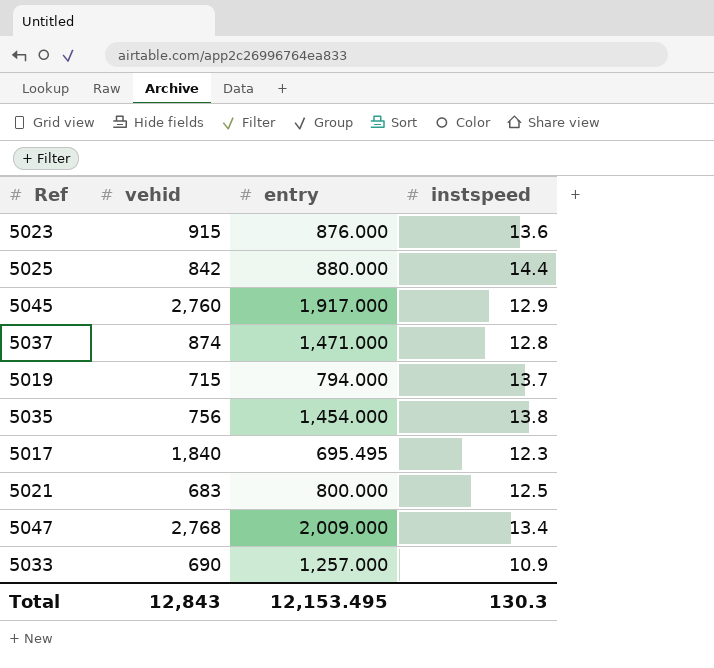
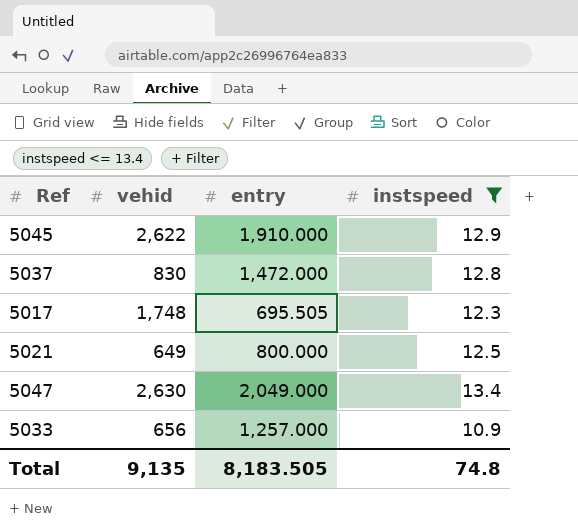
filter: none -> instspeed <= 13.4
5045 | vehid: 2,760 -> 2,622
5045 | entry: 1,917.000 -> 1,910.000
5037 | vehid: 874 -> 830
5037 | entry: 1,471.000 -> 1,472.000
5017 | vehid: 1,840 -> 1,748
5017 | entry: 695.495 -> 695.505
5021 | vehid: 683 -> 649
5047 | vehid: 2,768 -> 2,630
5047 | entry: 2,009.000 -> 2,049.000
5033 | vehid: 690 -> 656
Total | vehid: 12,843 -> 9,135
Total | entry: 12,153.495 -> 8,183.505
Total | instspeed: 130.3 -> 74.8

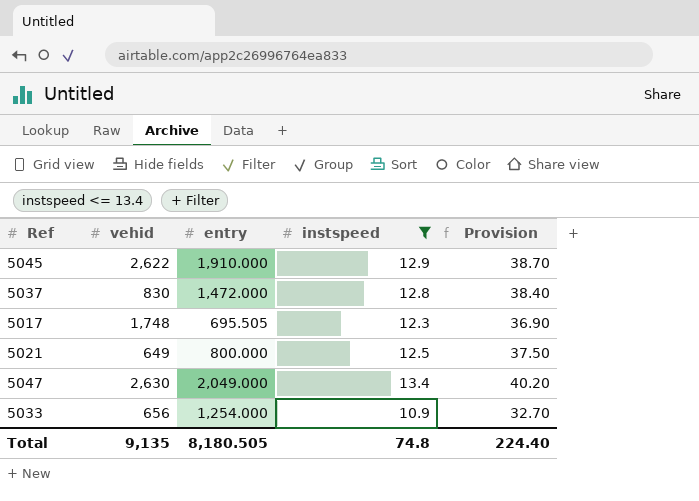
column Provision | formula: none -> [instspeed] * 3
5033 | entry: 1,257.000 -> 1,254.000
Total | entry: 8,183.505 -> 8,180.505

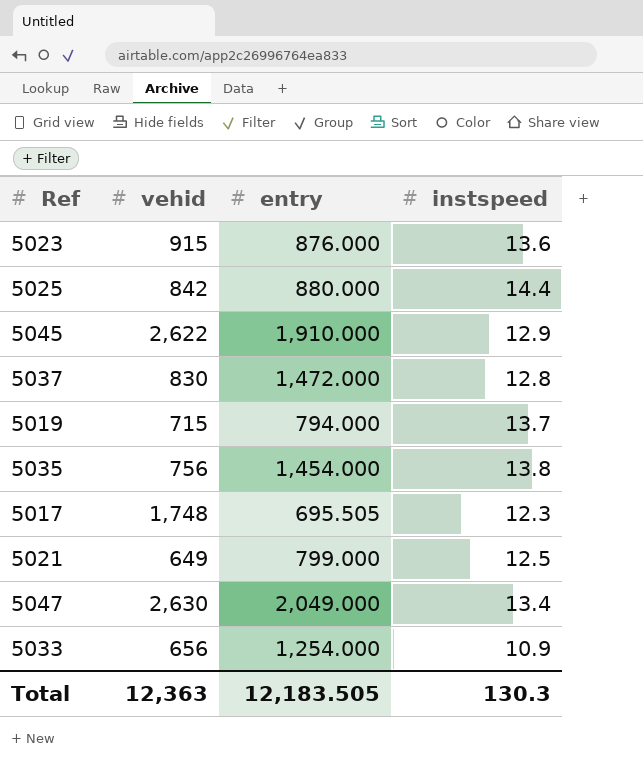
filter: instspeed <= 13.4 -> none
column Provision | formula: [instspeed] * 3 -> none
5021 | entry: 800.000 -> 799.000
Total | vehid: 9,135 -> 12,363
Total | entry: 8,180.505 -> 12,183.505
Total | instspeed: 74.8 -> 130.3

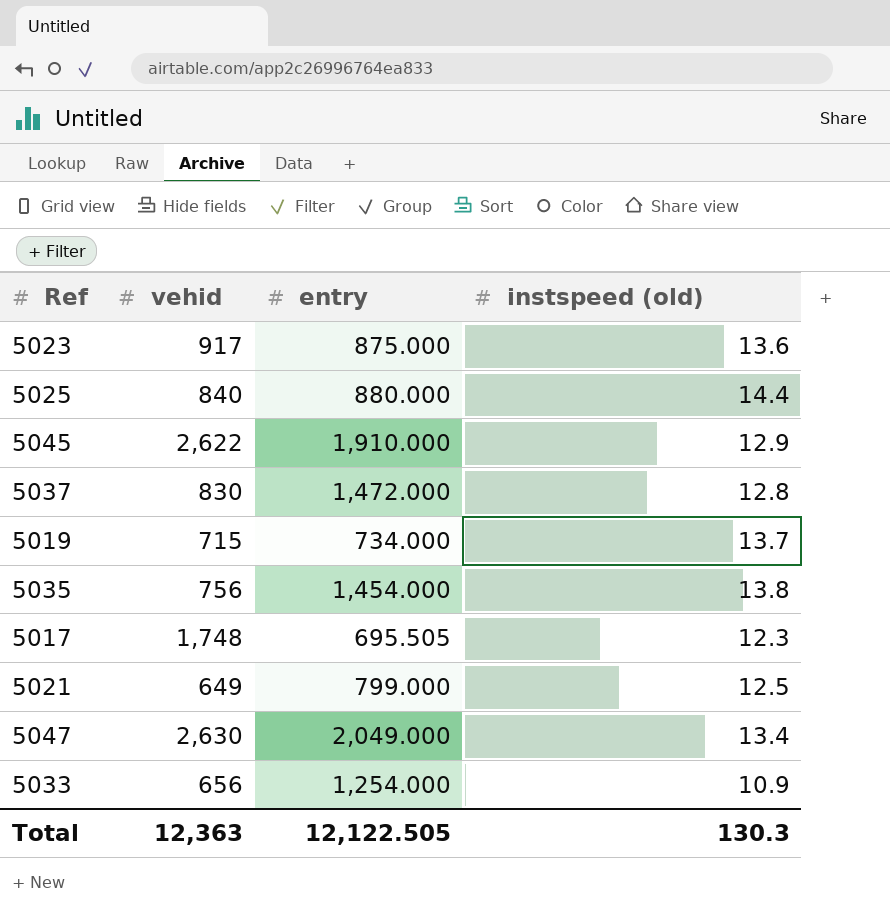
column name: instspeed -> instspeed (old)
5023 | vehid: 915 -> 917
5023 | entry: 876.000 -> 875.000
5025 | vehid: 842 -> 840
5019 | entry: 794.000 -> 734.000
Total | entry: 12,183.505 -> 12,122.505

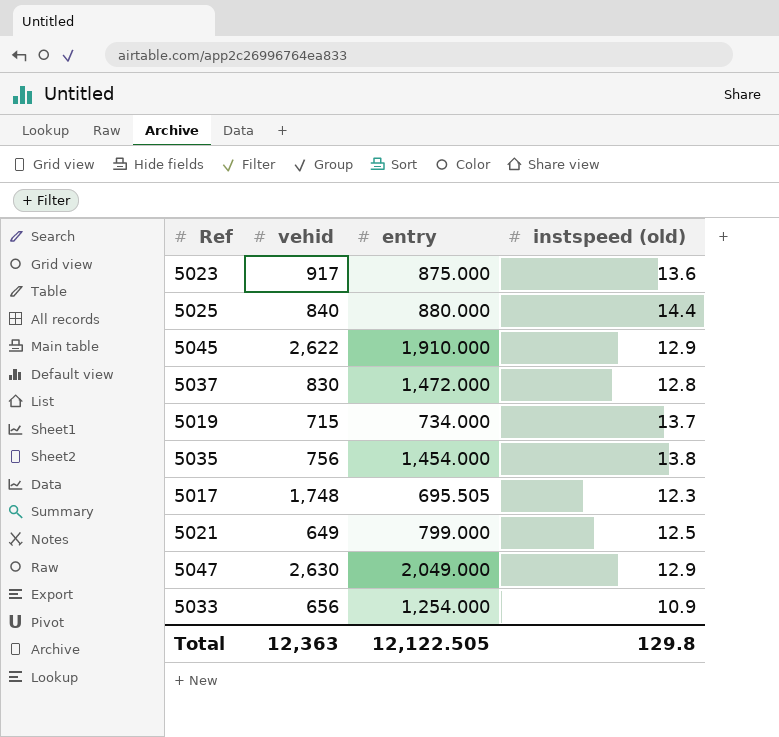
5047 | instspeed (old): 13.4 -> 12.9
Total | instspeed (old): 130.3 -> 129.8

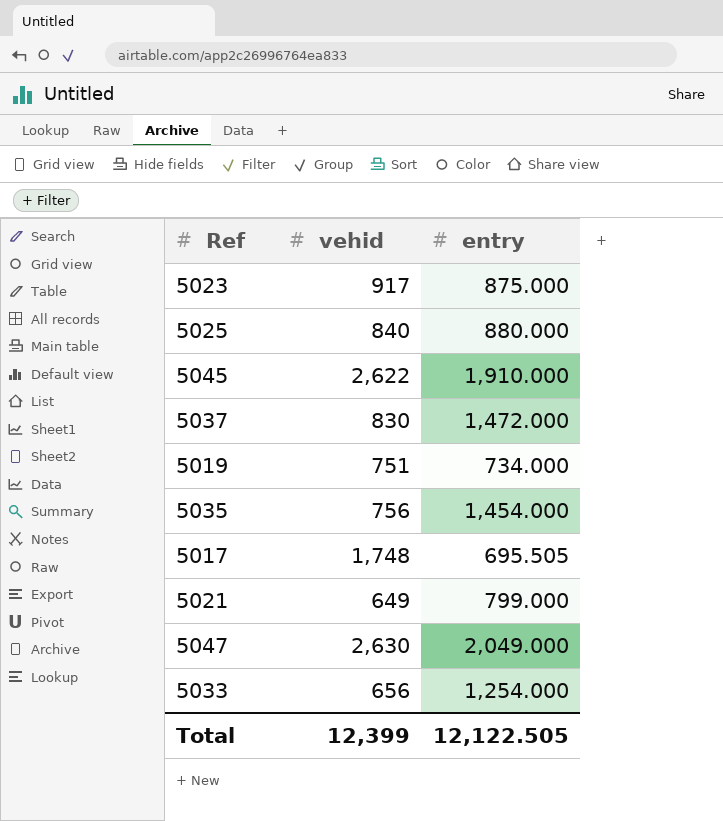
column instspeed (old) | position: 4 -> none
5019 | vehid: 715 -> 751
Total | vehid: 12,363 -> 12,399

